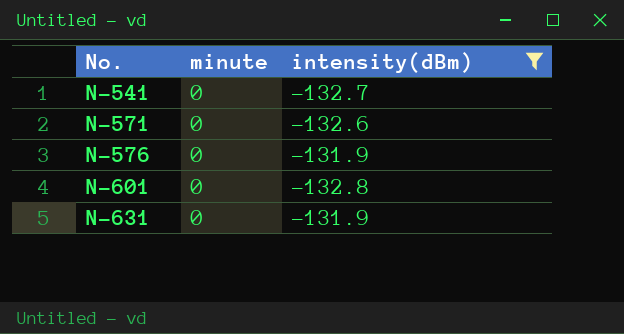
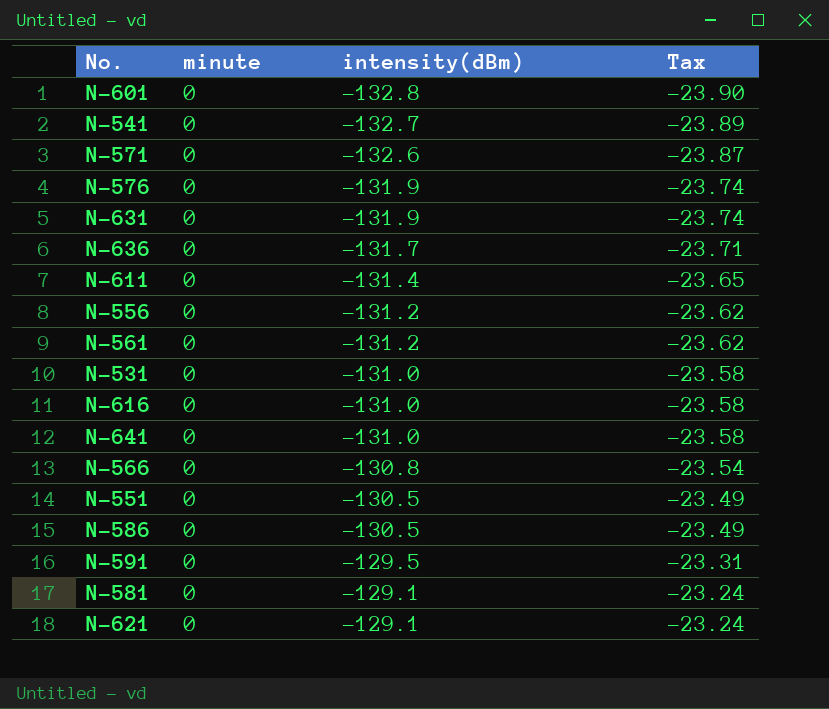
filter: intensity(dBm) <= -131.9 -> none
row order: No. ascending -> intensity(dBm) ascending
column Tax | formula: none -> [intensity(dBm)] * 0.18

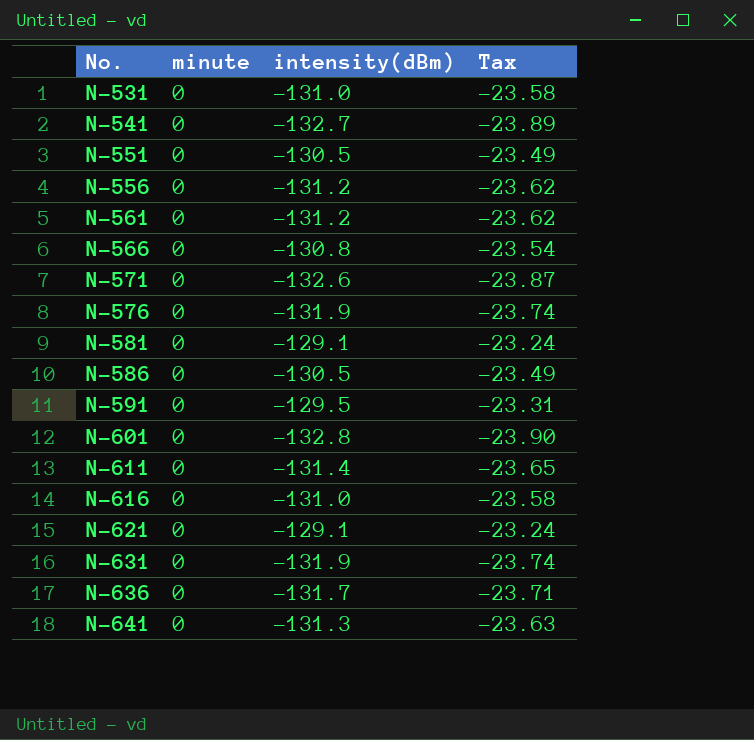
row order: intensity(dBm) ascending -> No. ascending
N-641 | intensity(dBm): -131.0 -> -131.3
N-641 | Tax: -23.58 -> -23.63

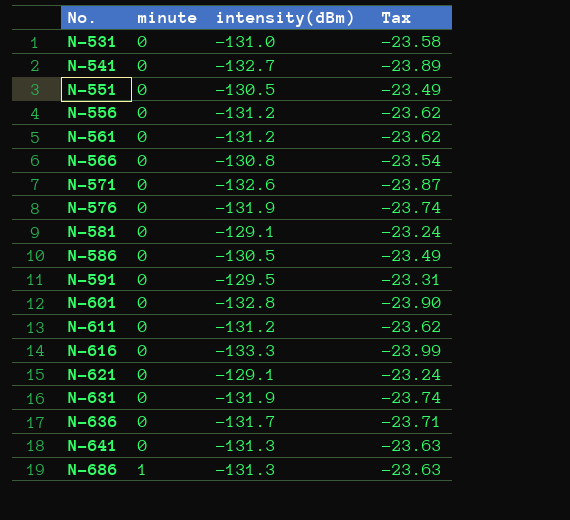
N-611 | intensity(dBm): -131.4 -> -131.2
N-611 | Tax: -23.65 -> -23.62
N-616 | intensity(dBm): -131.0 -> -133.3
N-616 | Tax: -23.58 -> -23.99
row N-686: none -> 1 | -131.3 | -23.63

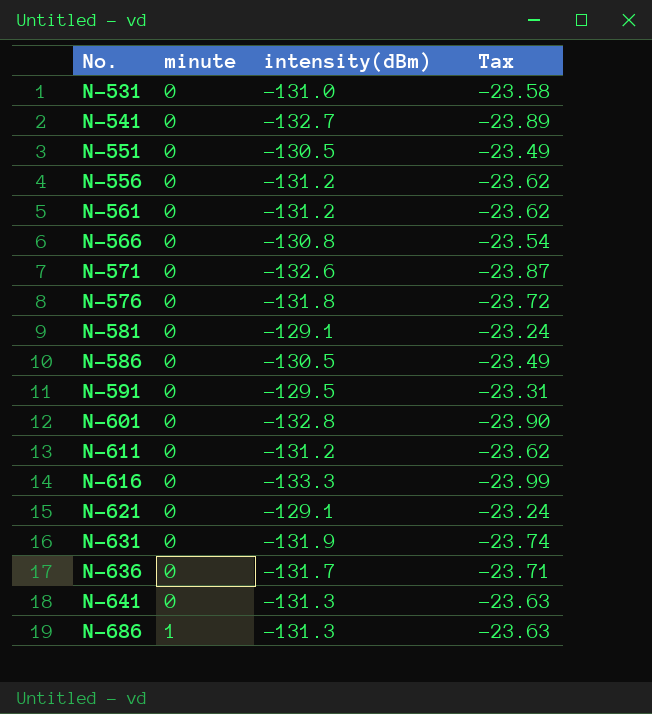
N-576 | intensity(dBm): -131.9 -> -131.8
N-576 | Tax: -23.74 -> -23.72

